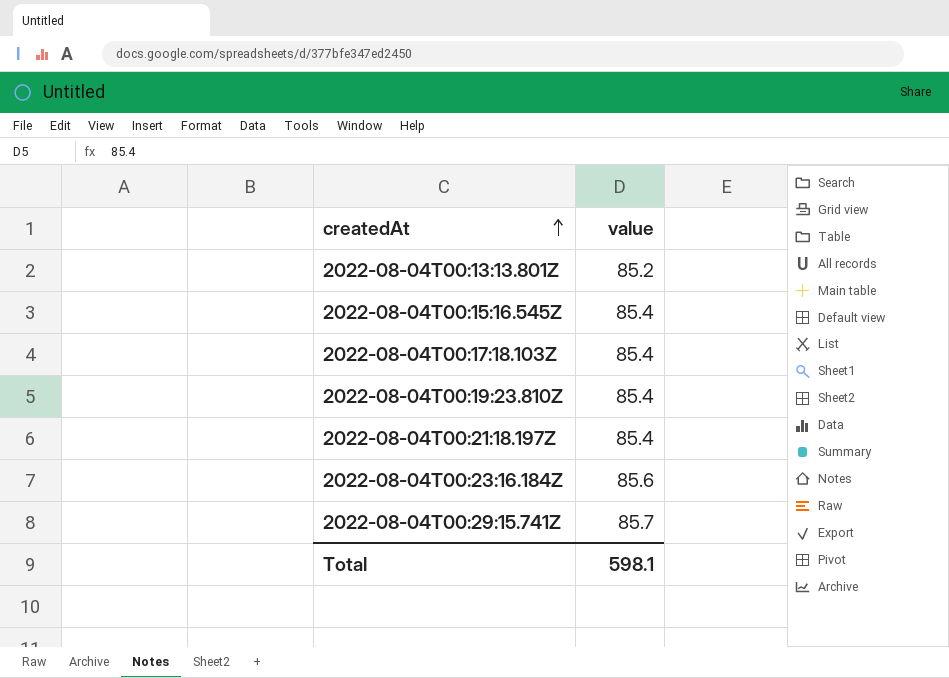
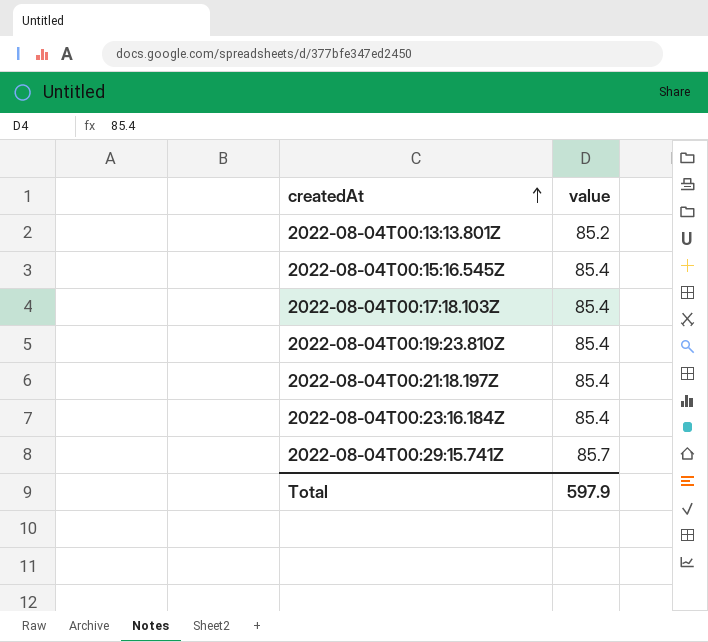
2022-08-04T00:23:16.184Z | value: 85.6 -> 85.4
Total | value: 598.1 -> 597.9

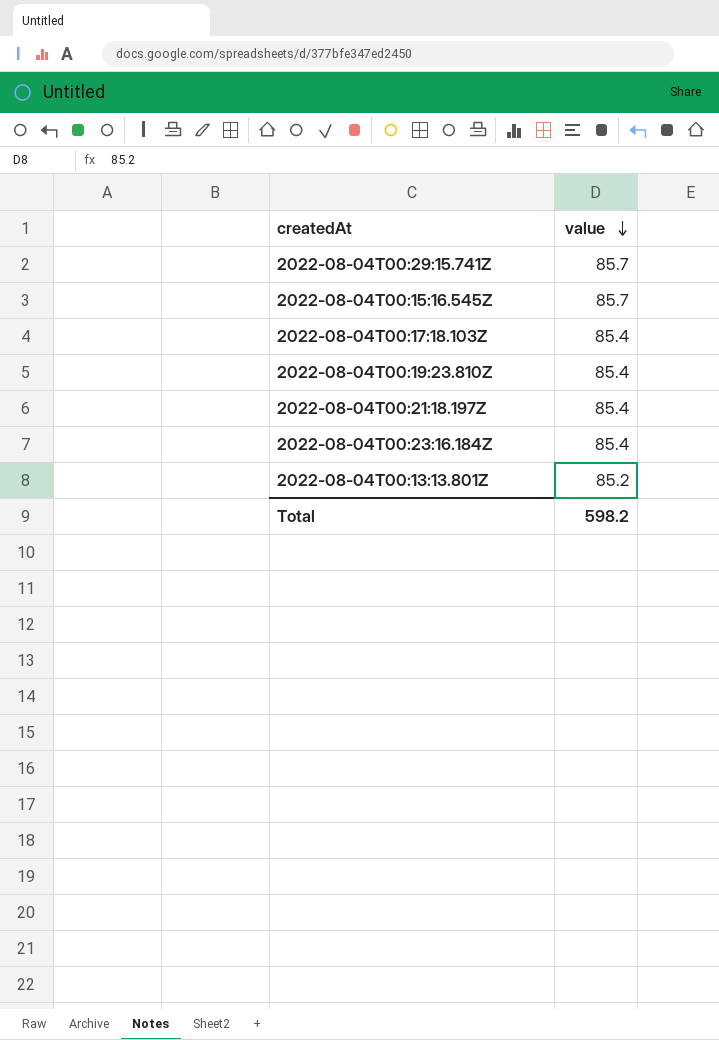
row order: createdAt ascending -> value descending
2022-08-04T00:15:16.545Z | value: 85.4 -> 85.7
Total | value: 597.9 -> 598.2

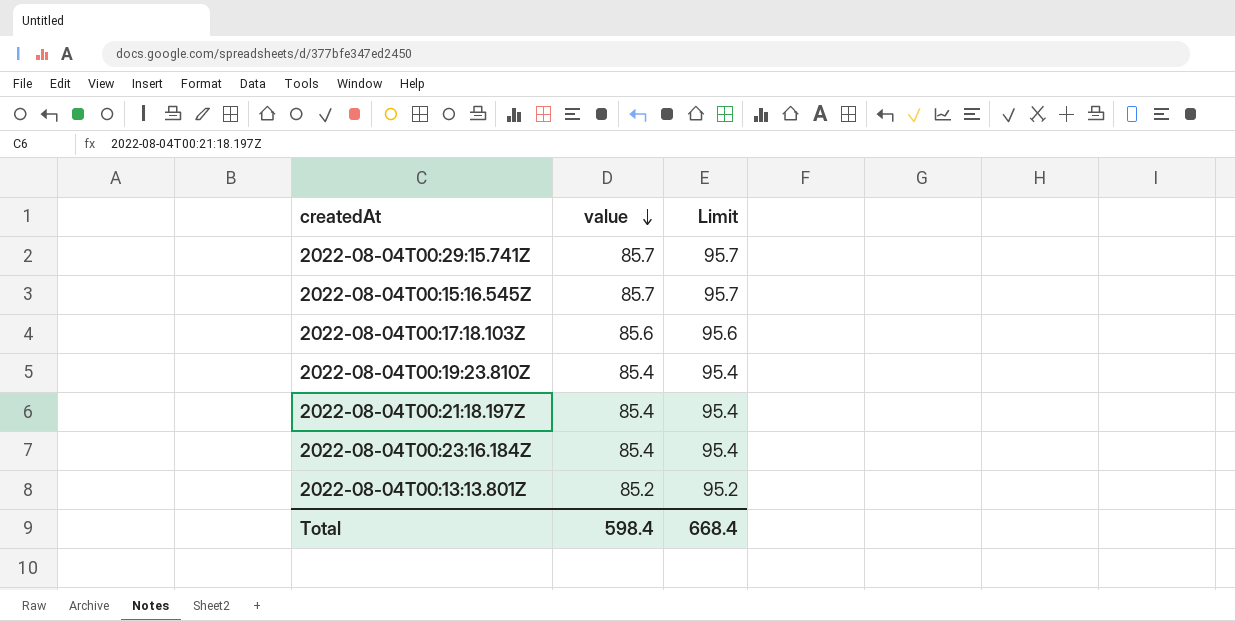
column Limit | formula: none -> [value] + 10
2022-08-04T00:17:18.103Z | value: 85.4 -> 85.6
Total | value: 598.2 -> 598.4

